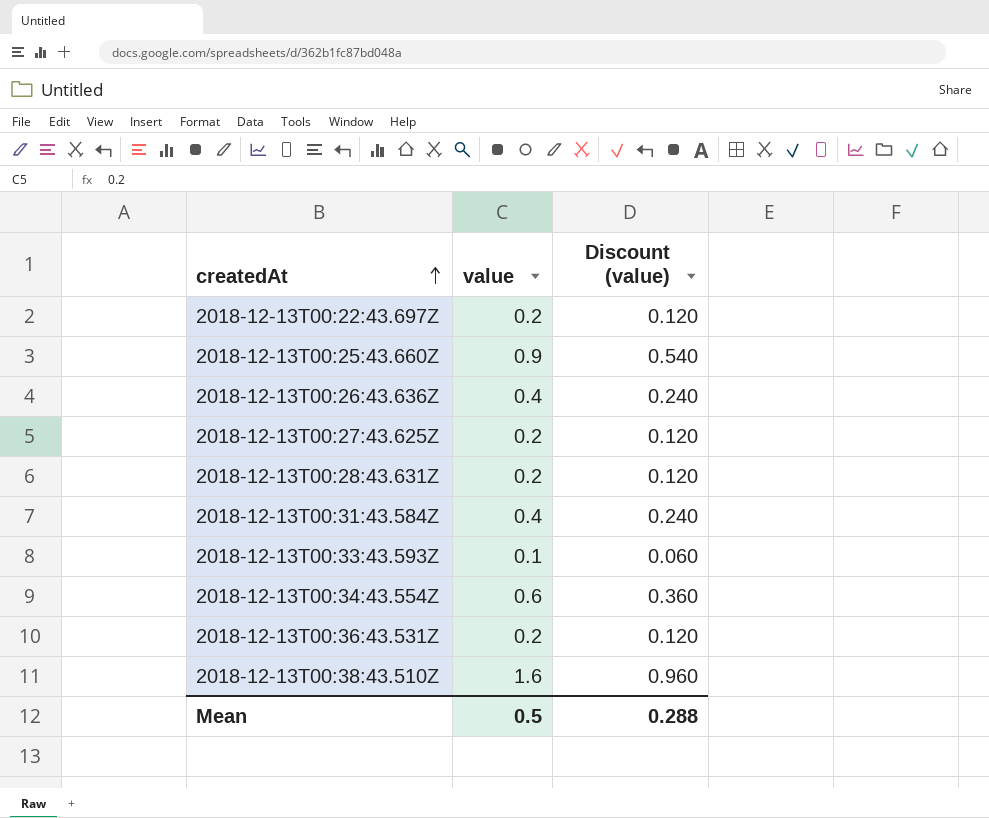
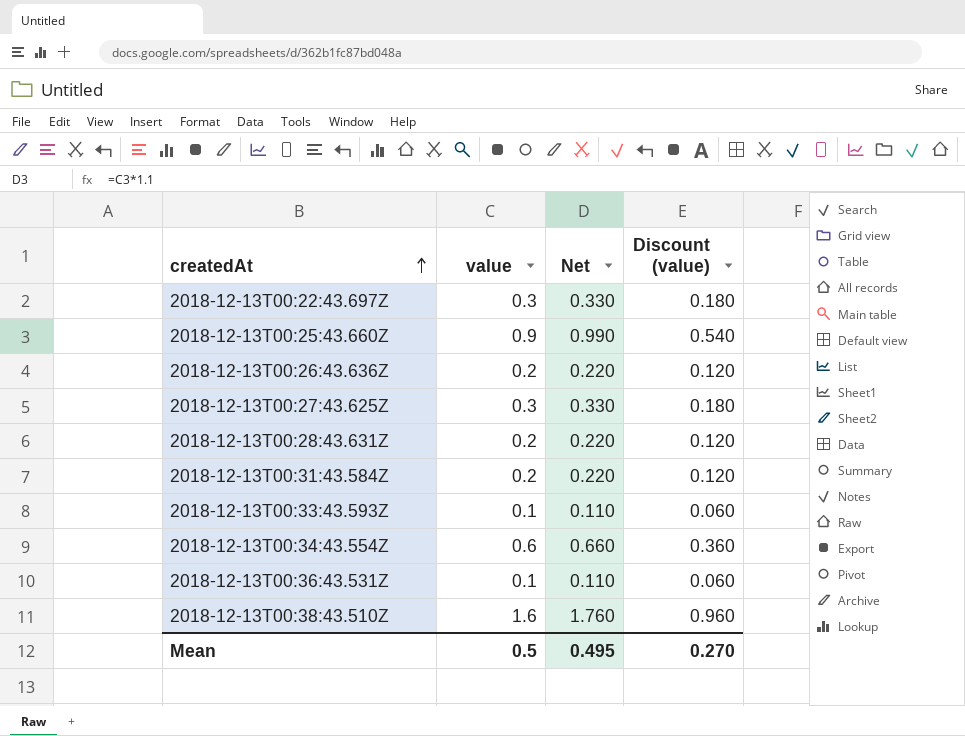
column Net | formula: none -> [value] * 1.1
2018-12-13T00:22:43.697Z | value: 0.2 -> 0.3
2018-12-13T00:22:43.697Z | Discount (value): 0.120 -> 0.180
2018-12-13T00:26:43.636Z | value: 0.4 -> 0.2
2018-12-13T00:26:43.636Z | Discount (value): 0.240 -> 0.120
2018-12-13T00:27:43.625Z | value: 0.2 -> 0.3
2018-12-13T00:27:43.625Z | Discount (value): 0.120 -> 0.180
2018-12-13T00:31:43.584Z | value: 0.4 -> 0.2
2018-12-13T00:31:43.584Z | Discount (value): 0.240 -> 0.120
2018-12-13T00:36:43.531Z | value: 0.2 -> 0.1
2018-12-13T00:36:43.531Z | Discount (value): 0.120 -> 0.060
Mean | Discount (value): 0.288 -> 0.270

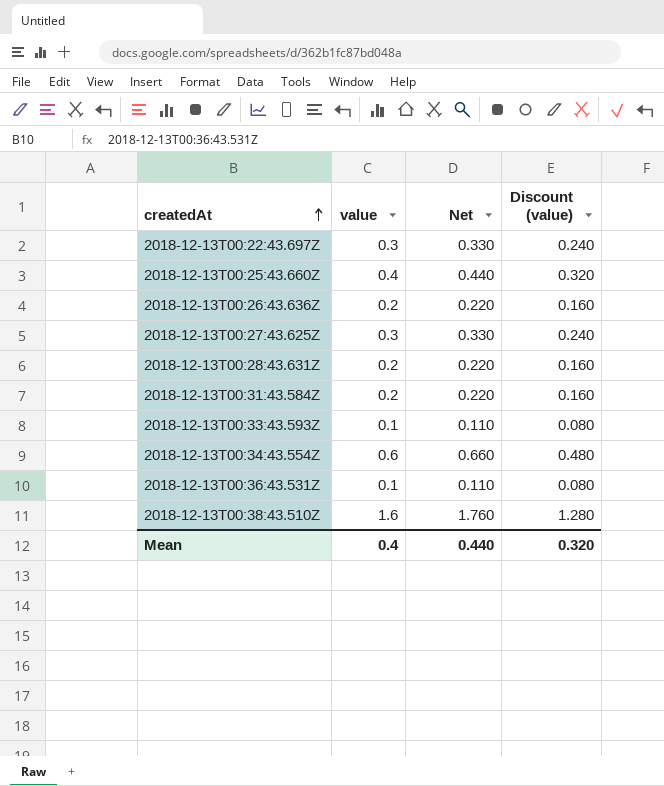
column Discount (value) | formula: [value] * 0.6 -> [value] * 0.8
2018-12-13T00:25:43.660Z | value: 0.9 -> 0.4
2018-12-13T00:25:43.660Z | Net: 0.990 -> 0.440
Mean | value: 0.5 -> 0.4
Mean | Net: 0.495 -> 0.440
Mean | Discount (value): 0.270 -> 0.320

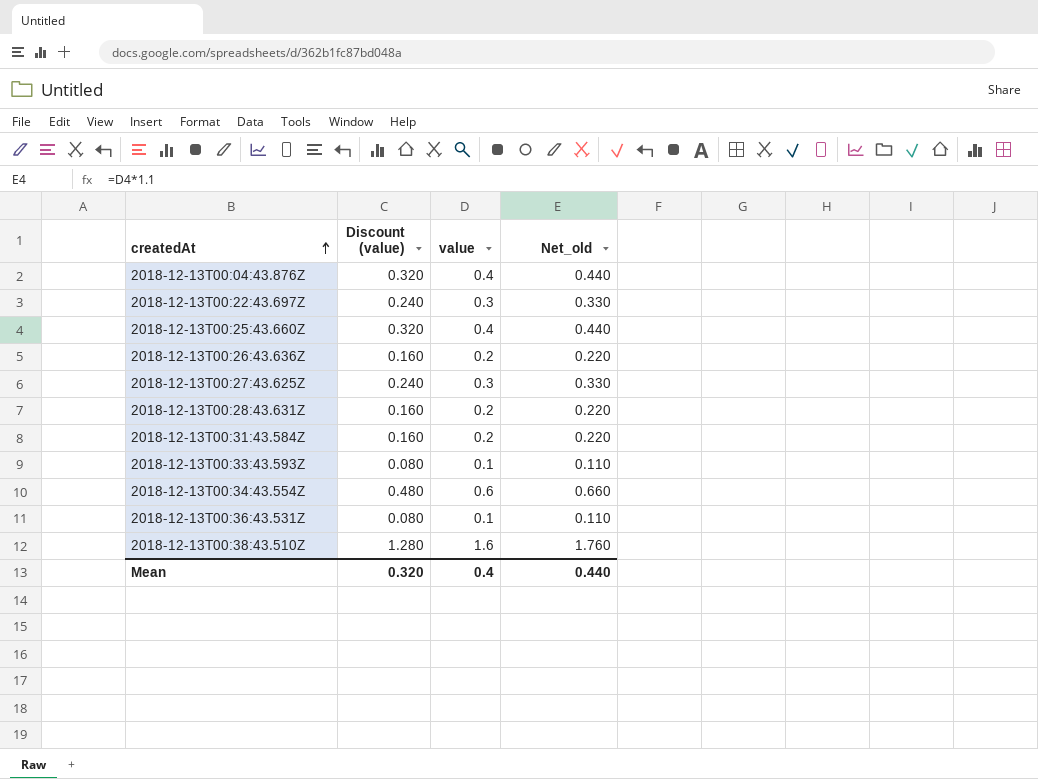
column Discount (value) | position: 4 -> 2
column name: Net -> Net_old
row 2018-12-13T00:04:43.876Z: none -> 0.320 | 0.4 | 0.440

